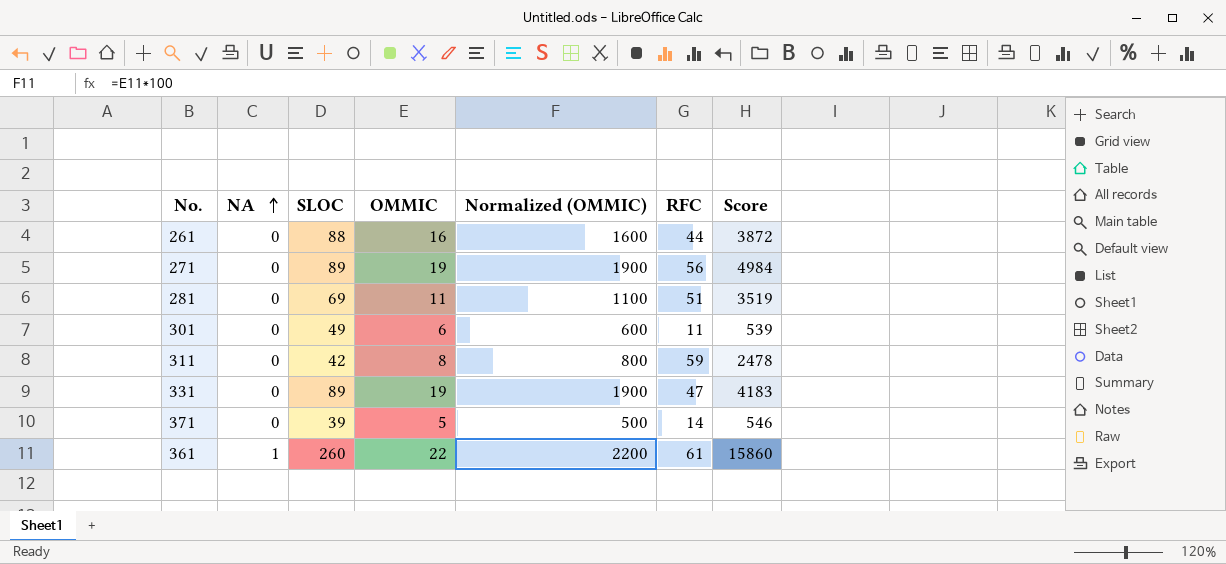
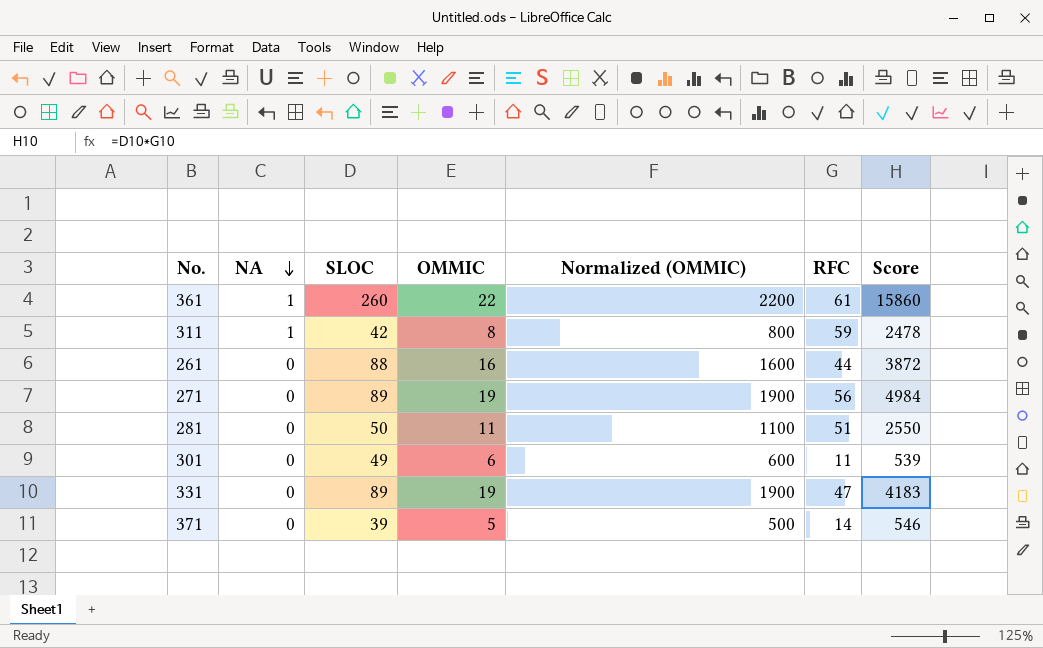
row order: NA ascending -> NA descending
311 | NA: 0 -> 1
281 | SLOC: 69 -> 50
281 | Score: 3519 -> 2550

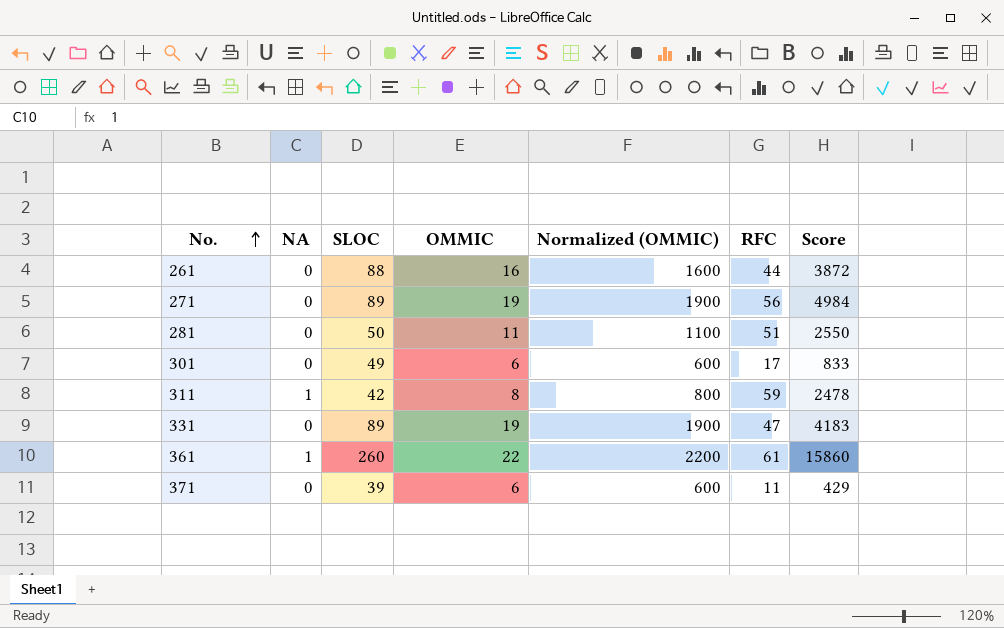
row order: NA descending -> No. ascending
301 | RFC: 11 -> 17
301 | Score: 539 -> 833
371 | OMMIC: 5 -> 6
371 | Normalized (OMMIC): 500 -> 600
371 | RFC: 14 -> 11
371 | Score: 546 -> 429

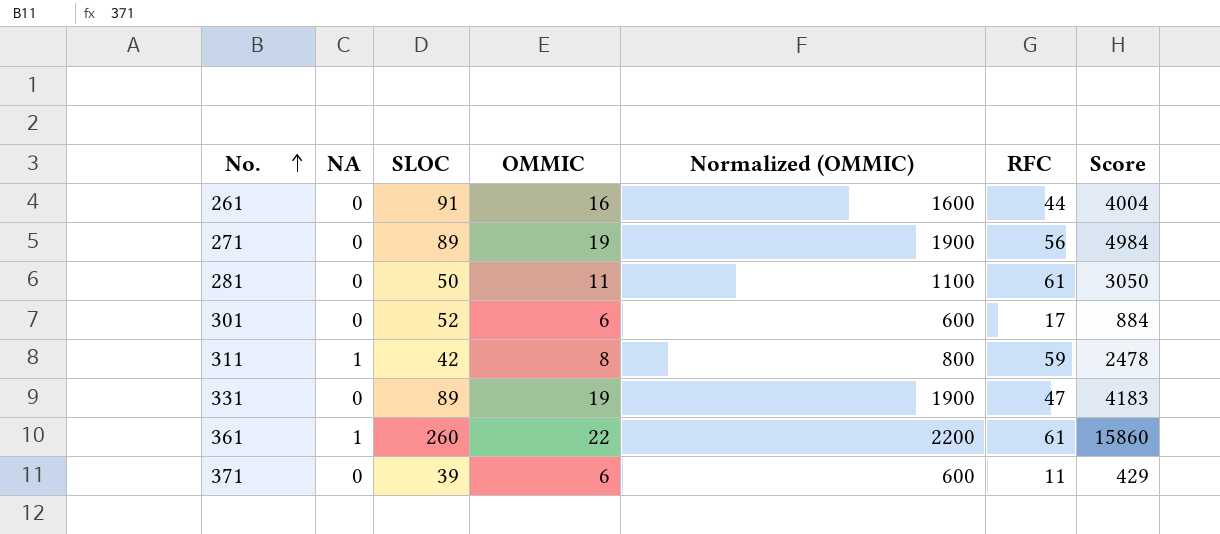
261 | SLOC: 88 -> 91
261 | Score: 3872 -> 4004
281 | RFC: 51 -> 61
281 | Score: 2550 -> 3050
301 | SLOC: 49 -> 52
301 | Score: 833 -> 884

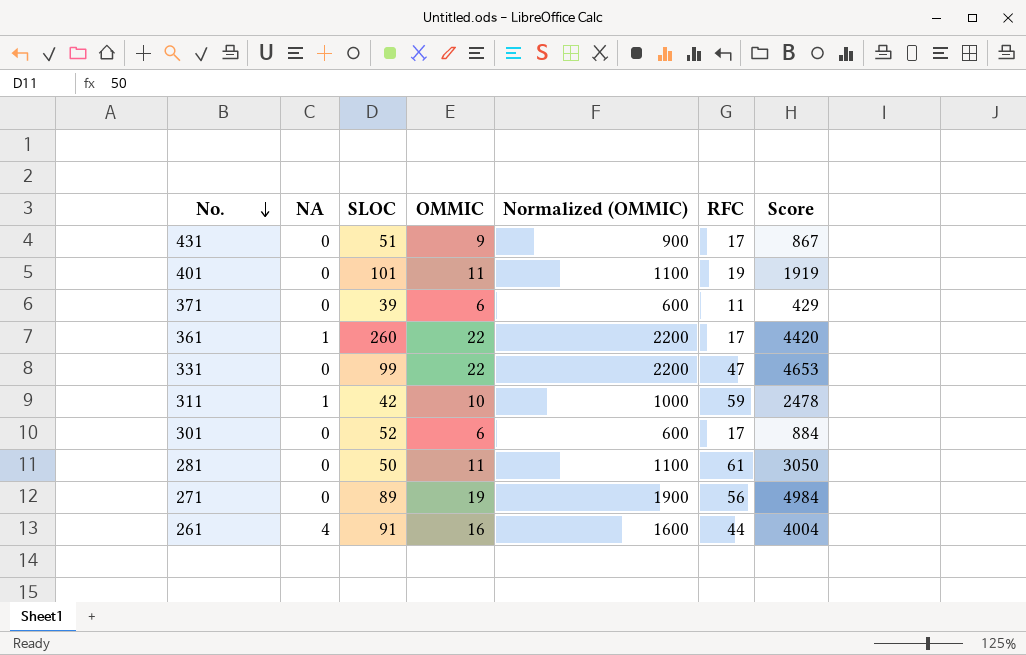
row order: No. ascending -> No. descending
row 431: none -> 0 | 51 | 9 | 900 | 17 | 867
row 401: none -> 0 | 101 | 11 | 1100 | 19 | 1919
361 | RFC: 61 -> 17
361 | Score: 15860 -> 4420
331 | SLOC: 89 -> 99
331 | OMMIC: 19 -> 22
331 | Normalized (OMMIC): 1900 -> 2200
331 | Score: 4183 -> 4653
311 | OMMIC: 8 -> 10
311 | Normalized (OMMIC): 800 -> 1000
261 | NA: 0 -> 4

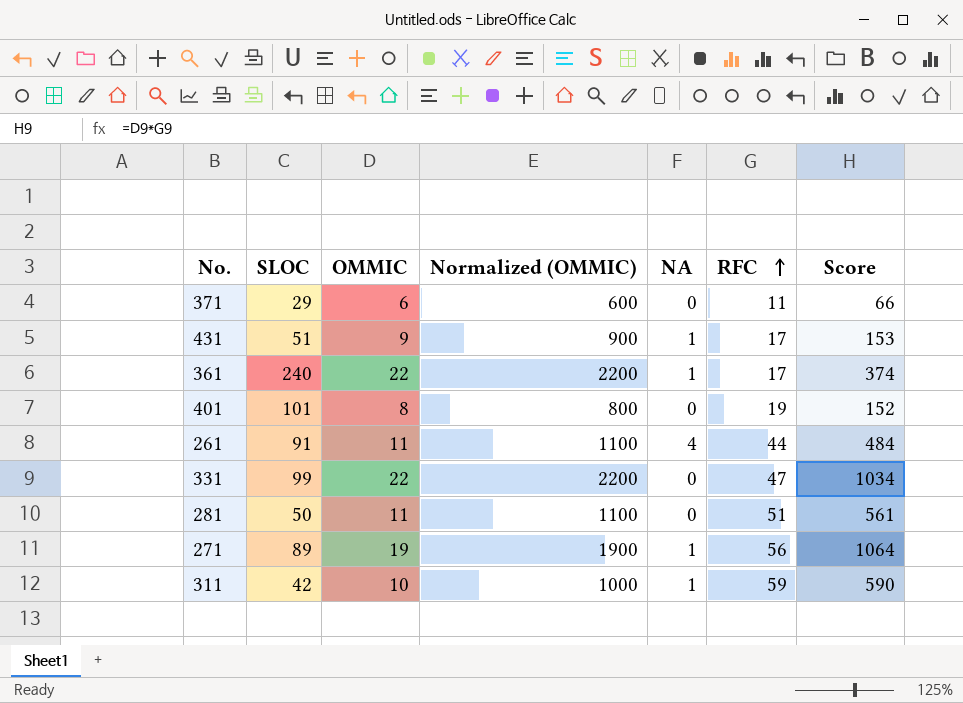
row order: No. descending -> RFC ascending
column NA | position: 2 -> 5
column Score | formula: [SLOC] * [RFC] -> [OMMIC] * [RFC]
row 301: 0 | 52 | 6 | 600 | 17 | 884 -> none
371 | SLOC: 39 -> 29
431 | NA: 0 -> 1
361 | SLOC: 260 -> 240
401 | OMMIC: 11 -> 8
401 | Normalized (OMMIC): 1100 -> 800
261 | OMMIC: 16 -> 11
261 | Normalized (OMMIC): 1600 -> 1100
281 | RFC: 61 -> 51
271 | NA: 0 -> 1

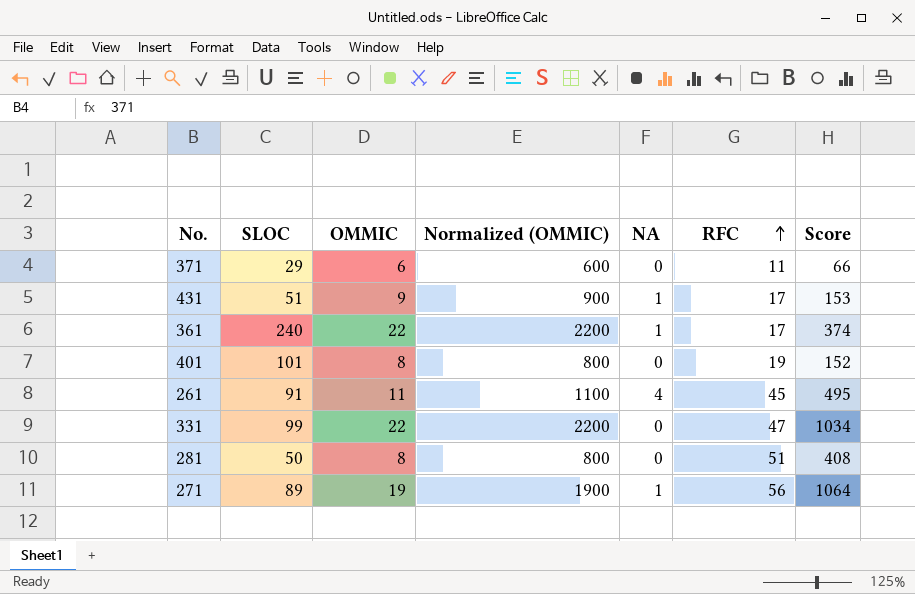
row 311: 42 | 10 | 1000 | 1 | 59 | 590 -> none
261 | RFC: 44 -> 45
261 | Score: 484 -> 495
281 | OMMIC: 11 -> 8
281 | Normalized (OMMIC): 1100 -> 800
281 | Score: 561 -> 408

